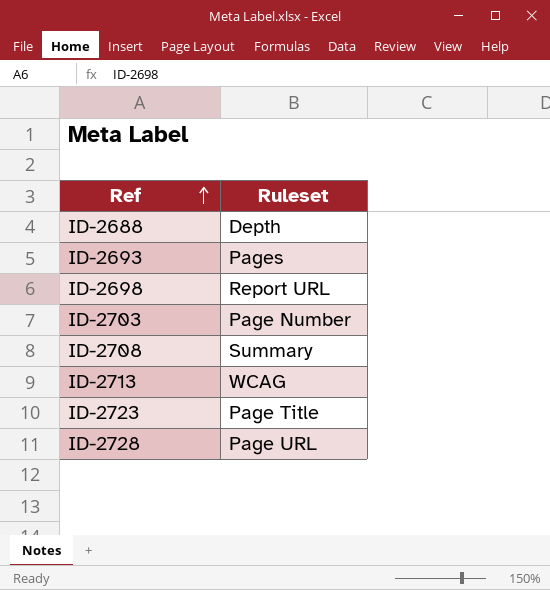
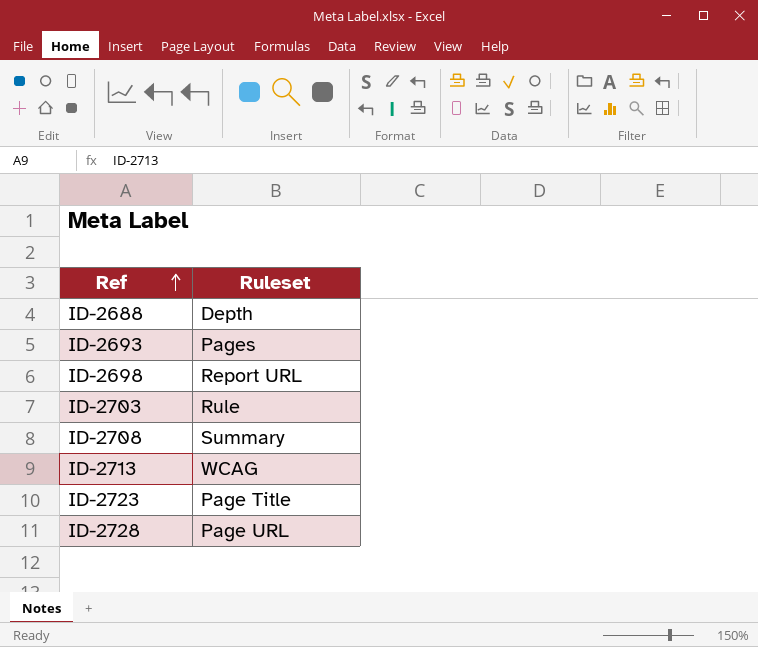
ID-2703 | Ruleset: Page Number -> Rule

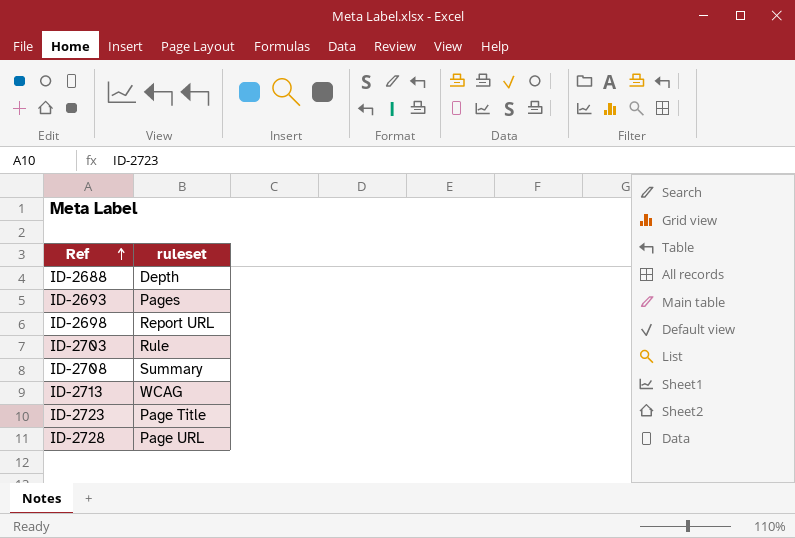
column name: Ruleset -> ruleset

